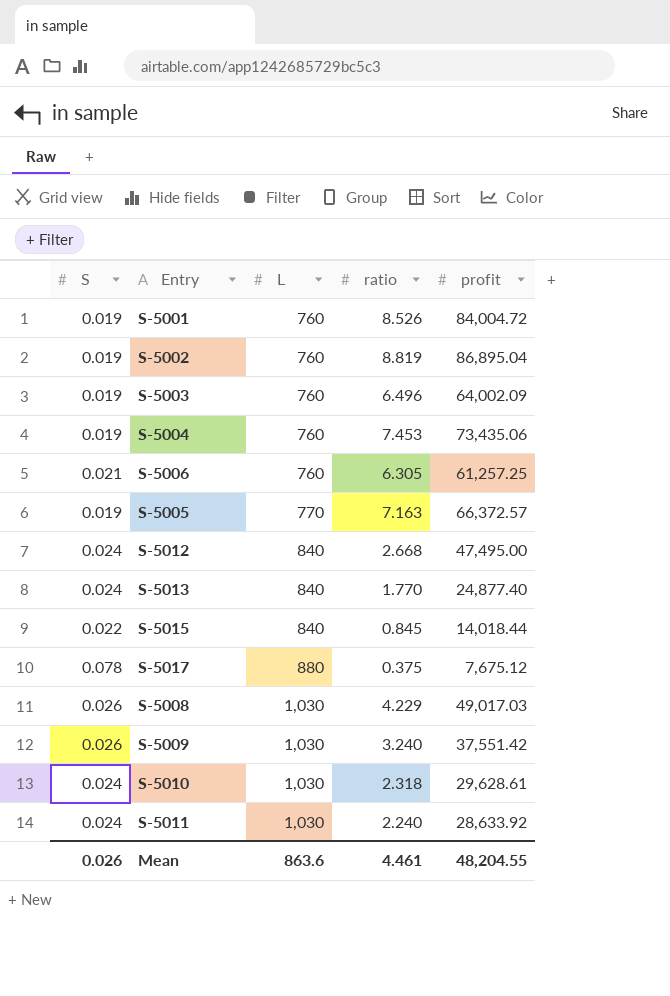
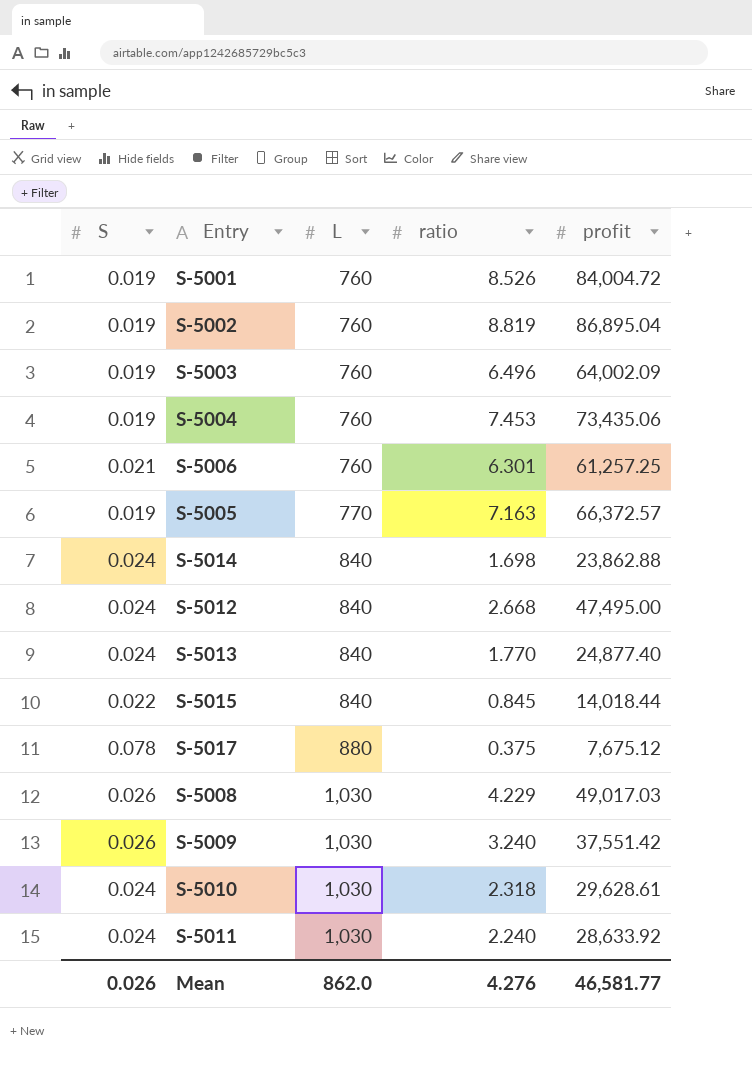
S-5006 | ratio: 6.305 -> 6.301
row S-5014: none -> 0.024 | 840 | 1.698 | 23,862.88
Mean | L: 863.6 -> 862.0
Mean | ratio: 4.461 -> 4.276
Mean | profit: 48,204.55 -> 46,581.77

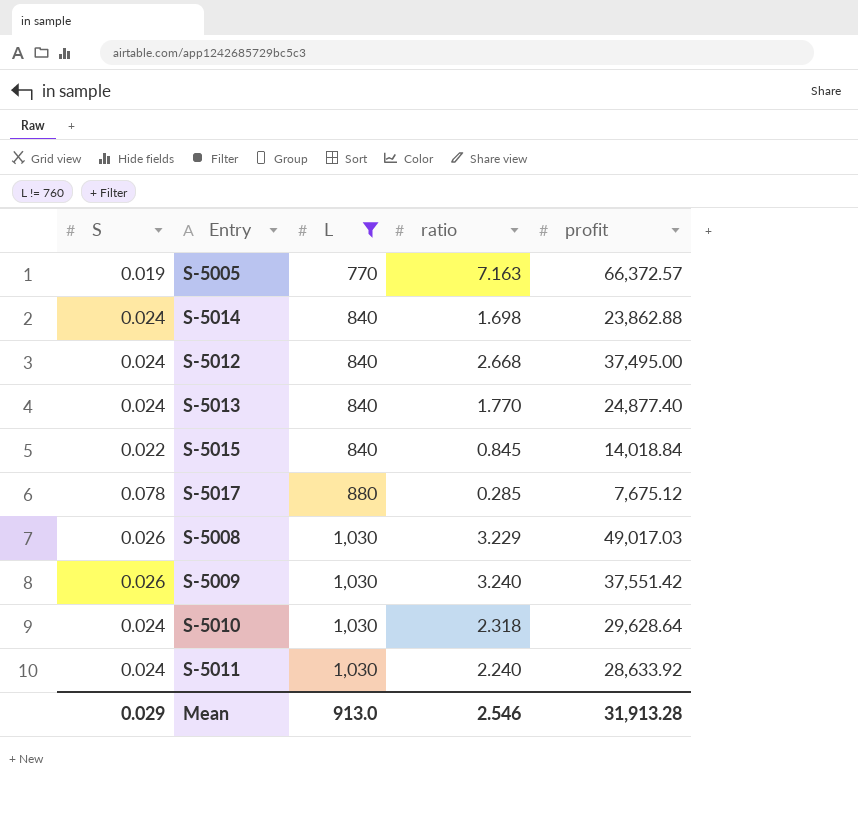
filter: none -> L != 760
S-5012 | profit: 47,495.00 -> 37,495.00
S-5015 | profit: 14,018.44 -> 14,018.84
S-5017 | ratio: 0.375 -> 0.285
S-5008 | ratio: 4.229 -> 3.229
S-5010 | profit: 29,628.61 -> 29,628.64
Mean | S: 0.026 -> 0.029
Mean | L: 862.0 -> 913.0
Mean | ratio: 4.276 -> 2.546
Mean | profit: 46,581.77 -> 31,913.28

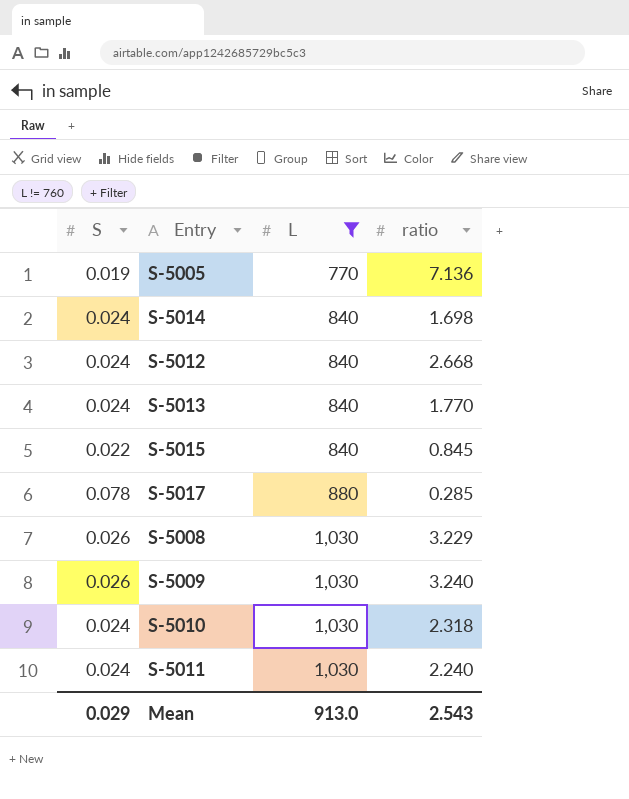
column profit | position: 5 -> none
S-5005 | ratio: 7.163 -> 7.136
Mean | ratio: 2.546 -> 2.543

